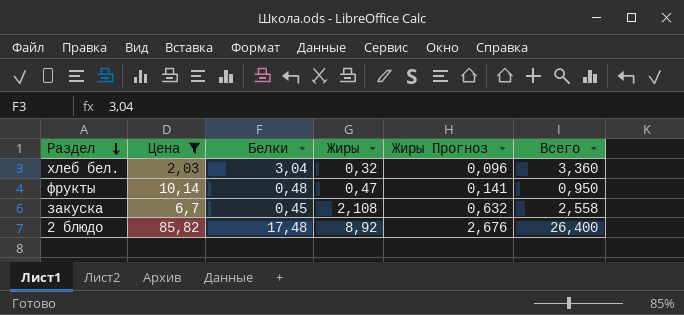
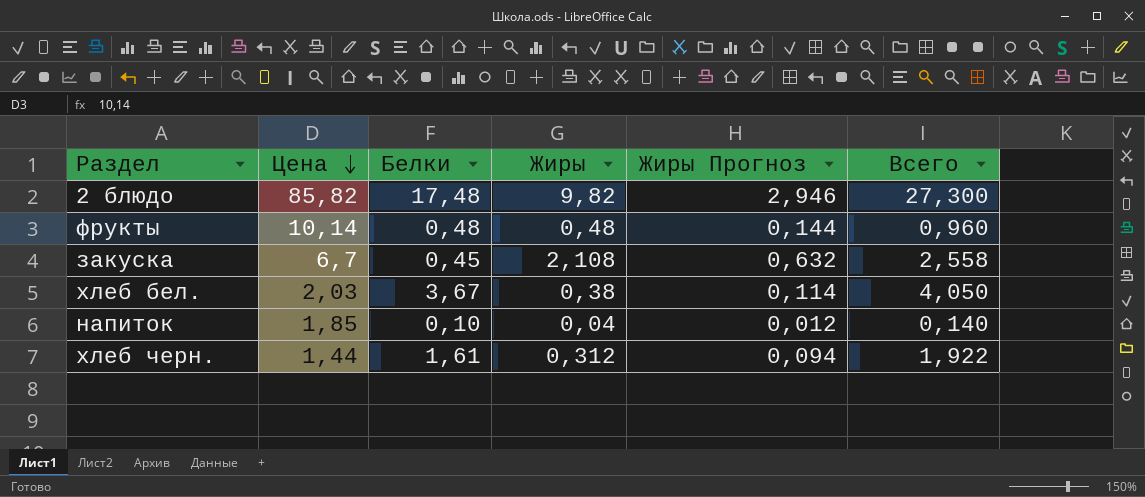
filter: Цена >= 2,03 -> none
row order: Раздел descending -> Цена descending
2 блюдо | Жиры: 8,92 -> 9,82
2 блюдо | Жиры Прогноз: 2,676 -> 2,946
2 блюдо | Всего: 26,400 -> 27,300
фрукты | Жиры: 0,47 -> 0,48
фрукты | Жиры Прогноз: 0,141 -> 0,144
фрукты | Всего: 0,950 -> 0,960
хлеб бел. | Белки: 3,04 -> 3,67
хлеб бел. | Жиры: 0,32 -> 0,38
хлеб бел. | Жиры Прогноз: 0,096 -> 0,114
хлеб бел. | Всего: 3,360 -> 4,050

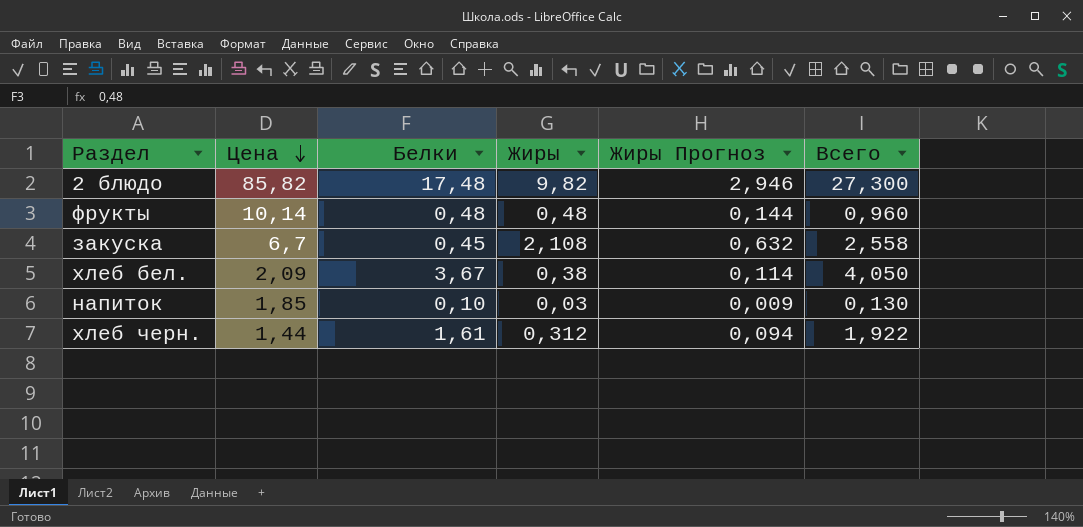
хлеб бел. | Цена: 2,03 -> 2,09
напиток | Жиры: 0,04 -> 0,03
напиток | Жиры Прогноз: 0,012 -> 0,009
напиток | Всего: 0,140 -> 0,130

